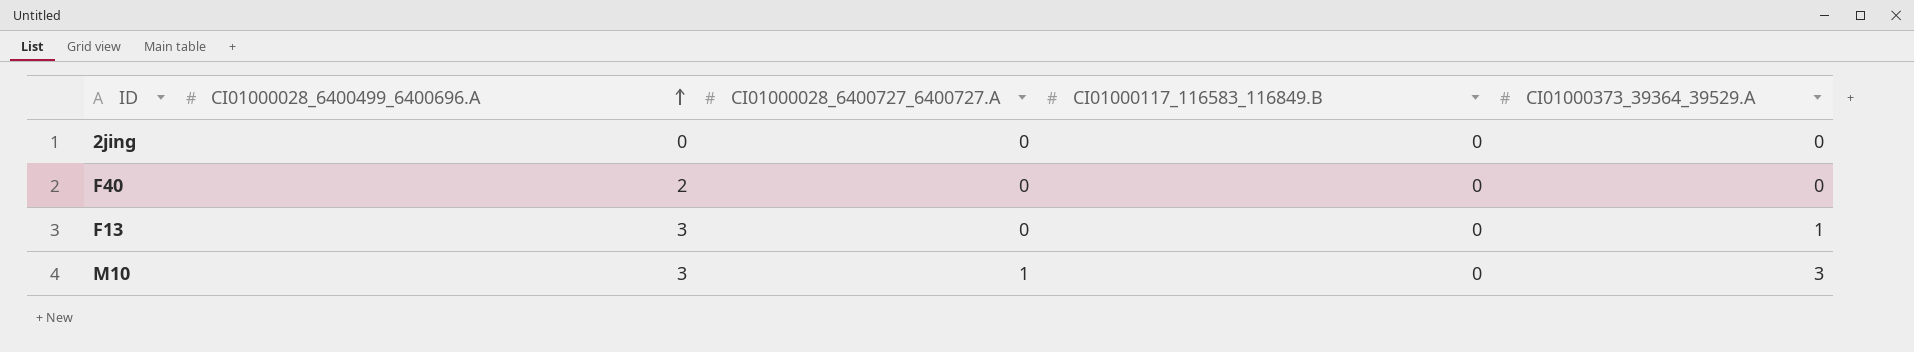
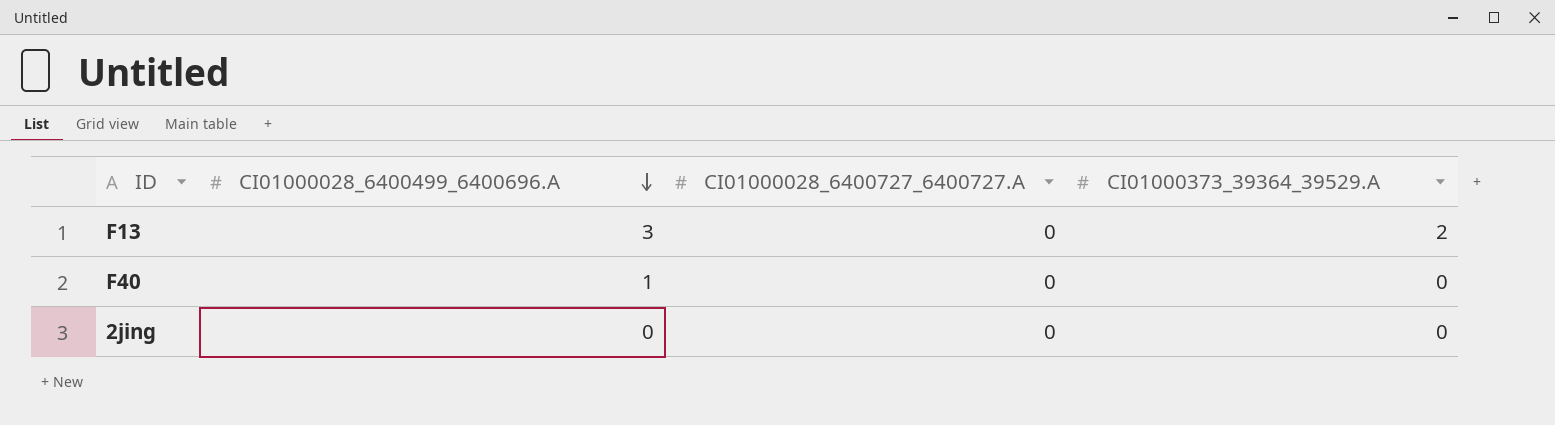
row order: CI01000028_6400499_6400696.A ascending -> CI01000028_6400499_6400696.A descending
column CI01000117_116583_116849.B | position: 4 -> none
row M10: 3 | 1 | 0 | 3 -> none
F13 | CI01000373_39364_39529.A: 1 -> 2
F40 | CI01000028_6400499_6400696.A: 2 -> 1

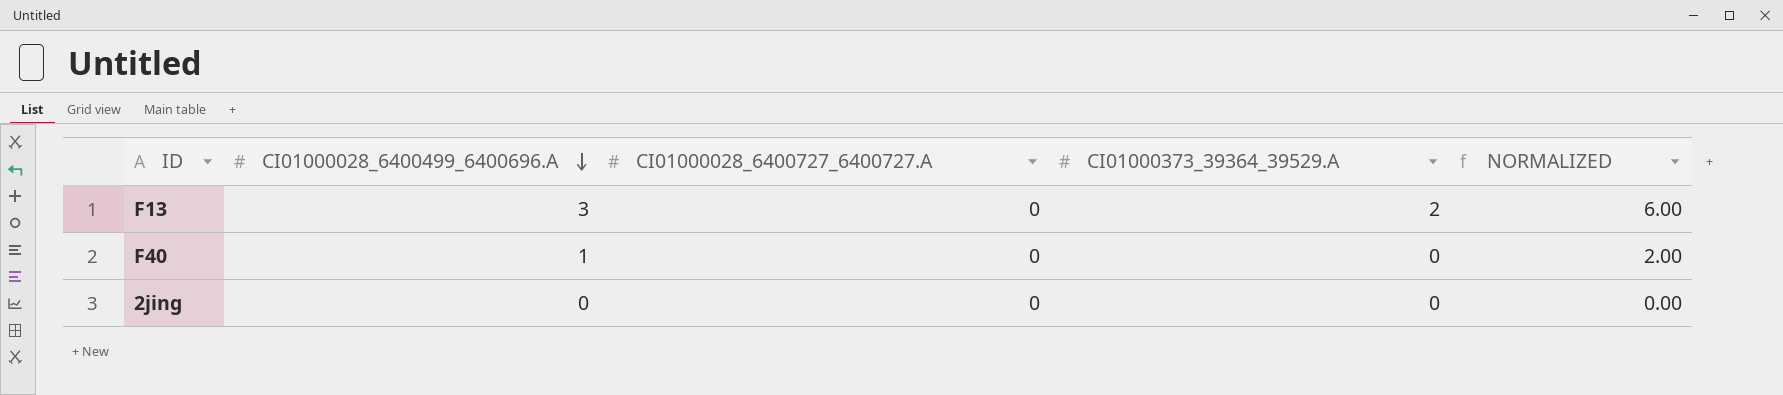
column NORMALIZED | formula: none -> [CI01000028_6400499_6400696.A] * 2

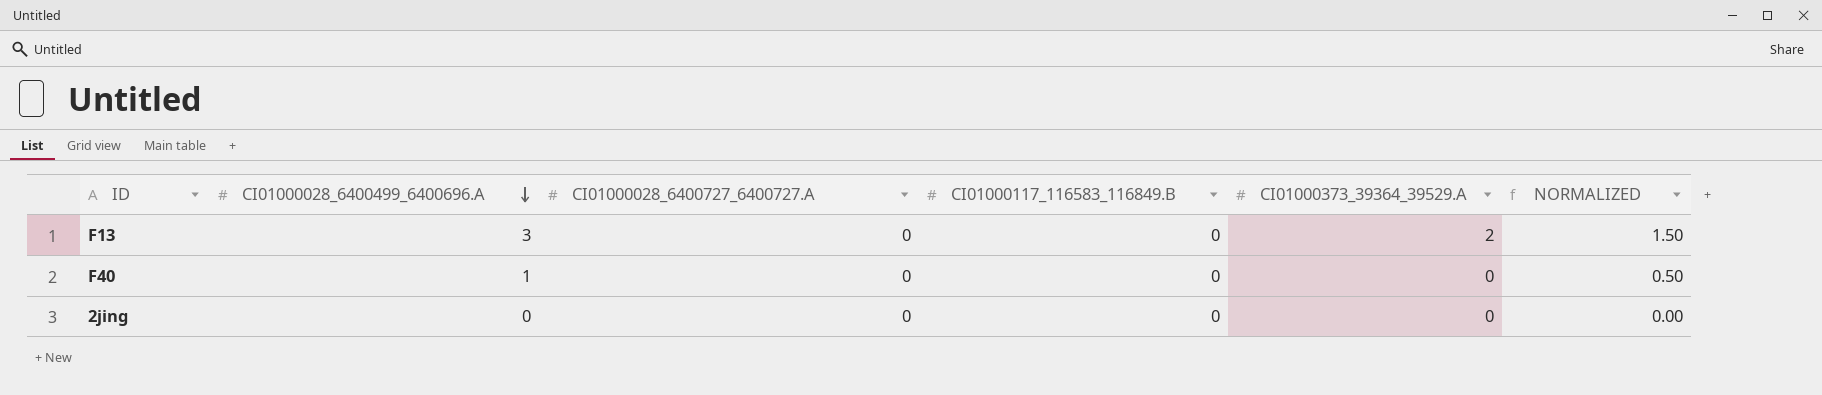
column CI01000117_116583_116849.B | position: none -> 4
column NORMALIZED | formula: [CI01000028_6400499_6400696.A] * 2 -> [CI01000028_6400499_6400696.A] * 0.5

